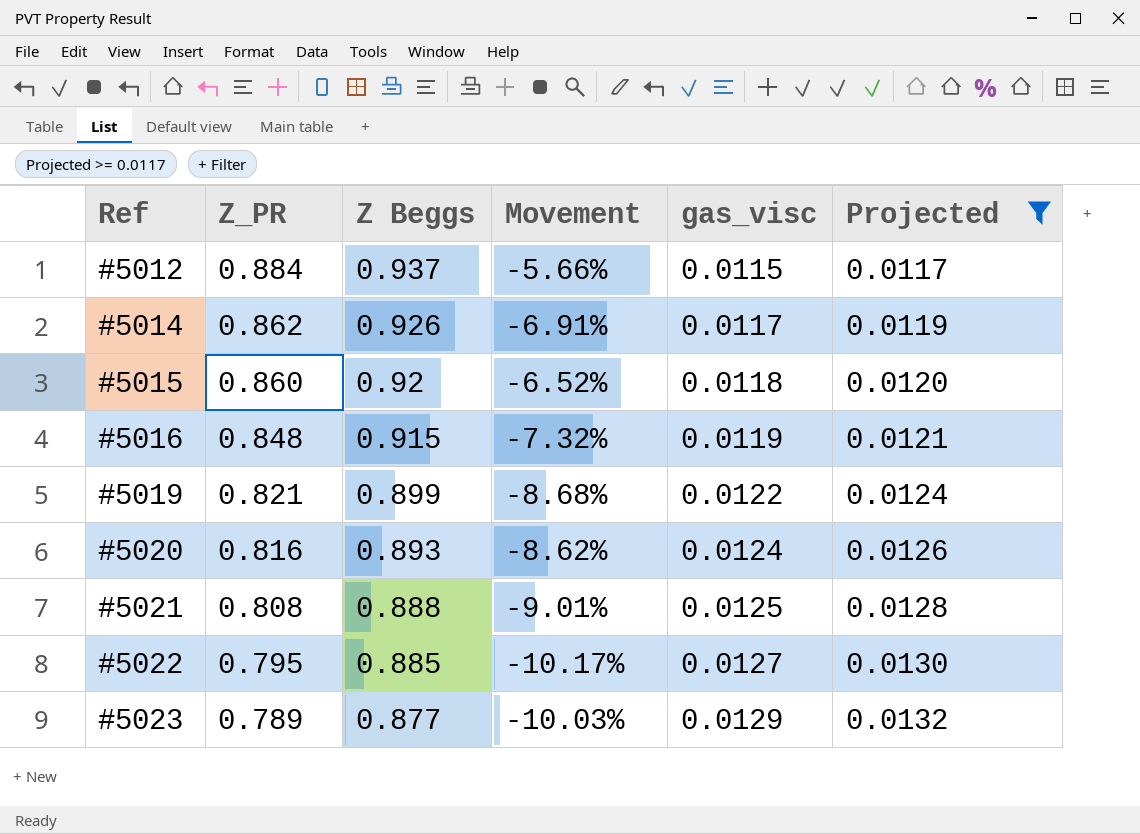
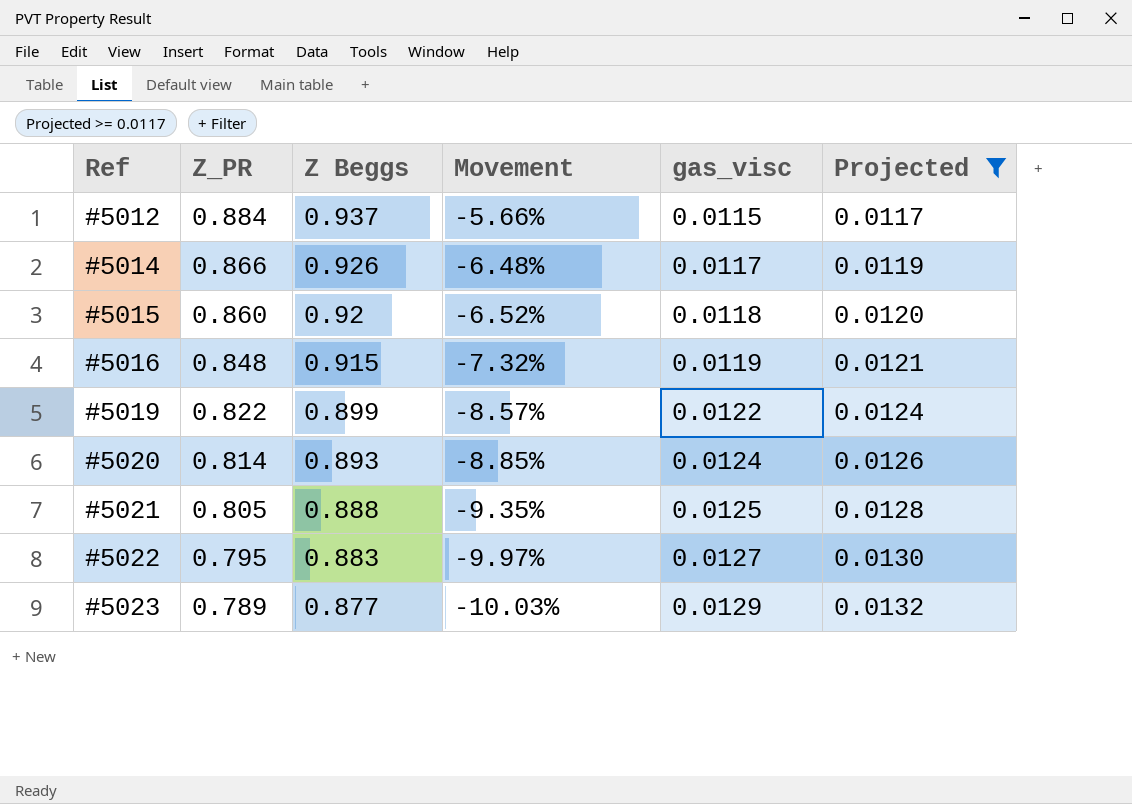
#5014 | Z_PR: 0.862 -> 0.866
#5014 | Movement: -6.91% -> -6.48%
#5019 | Z_PR: 0.821 -> 0.822
#5019 | Movement: -8.68% -> -8.57%
#5020 | Z_PR: 0.816 -> 0.814
#5020 | Movement: -8.62% -> -8.85%
#5021 | Z_PR: 0.808 -> 0.805
#5021 | Movement: -9.01% -> -9.35%
#5022 | Z Beggs: 0.885 -> 0.883
#5022 | Movement: -10.17% -> -9.97%

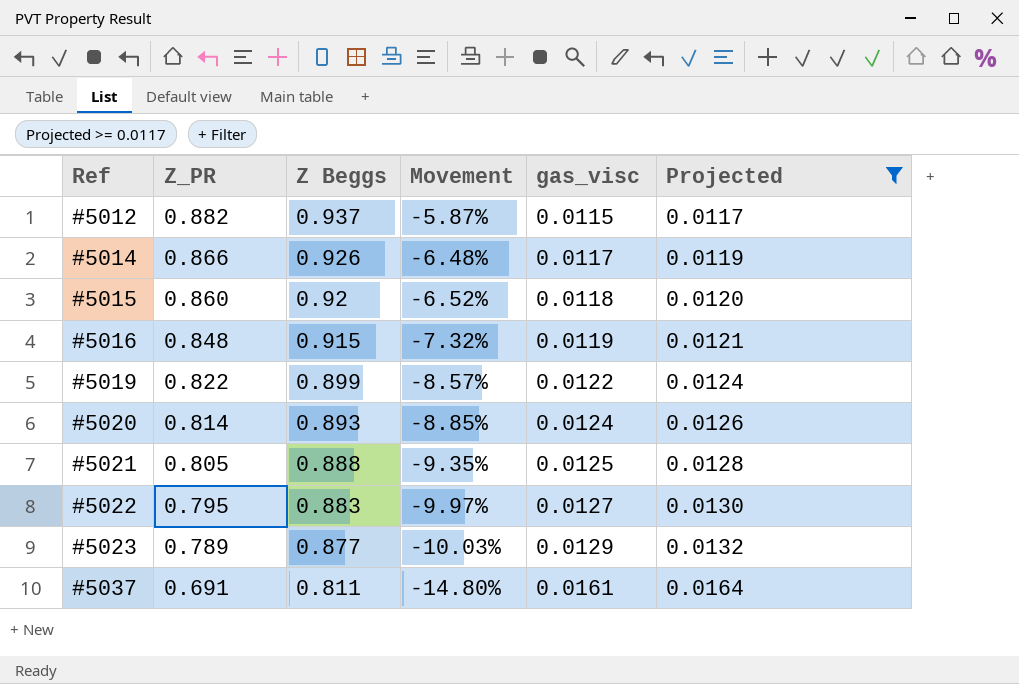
#5012 | Z_PR: 0.884 -> 0.882
#5012 | Movement: -5.66% -> -5.87%
row #5037: none -> 0.691 | 0.811 | -14.80% | 0.0161 | 0.0164

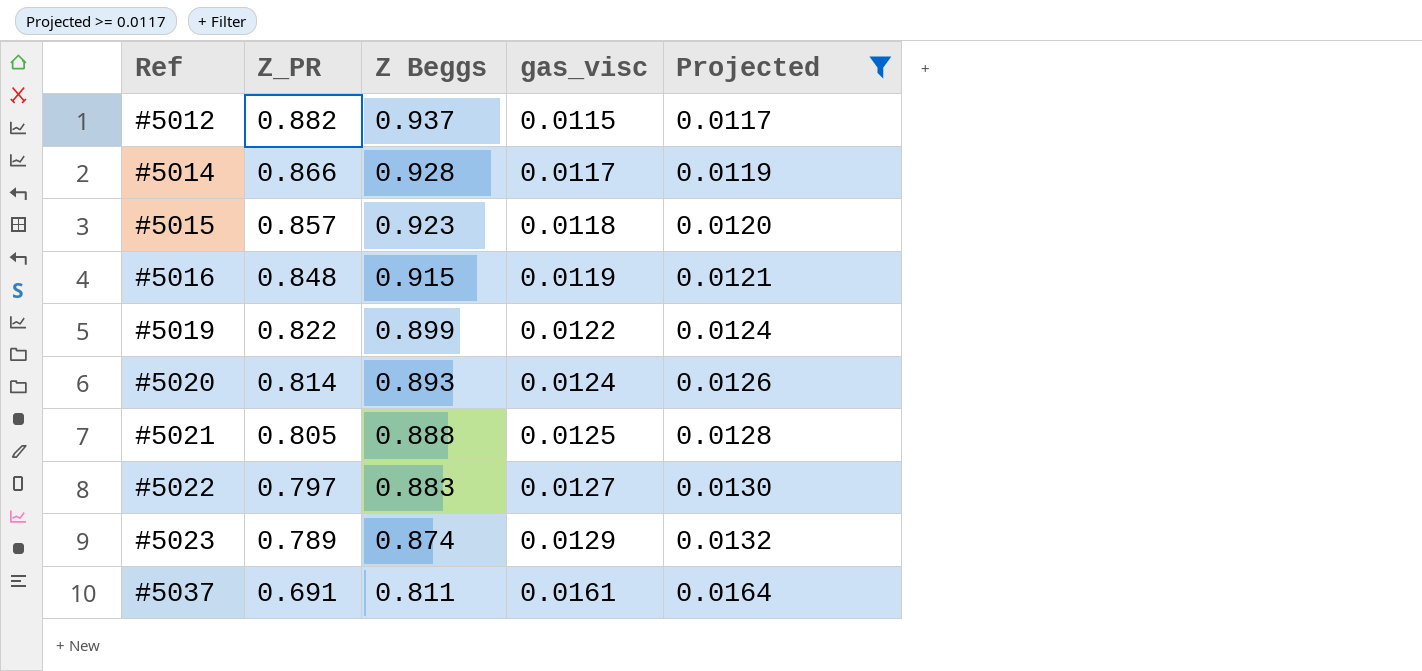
column Movement | formula: ([Z_PR] - [Z Beggs]) / [Z Beggs] -> none
#5014 | Z Beggs: 0.926 -> 0.928
#5015 | Z_PR: 0.860 -> 0.857
#5015 | Z Beggs: 0.92 -> 0.923
#5022 | Z_PR: 0.795 -> 0.797
#5023 | Z Beggs: 0.877 -> 0.874

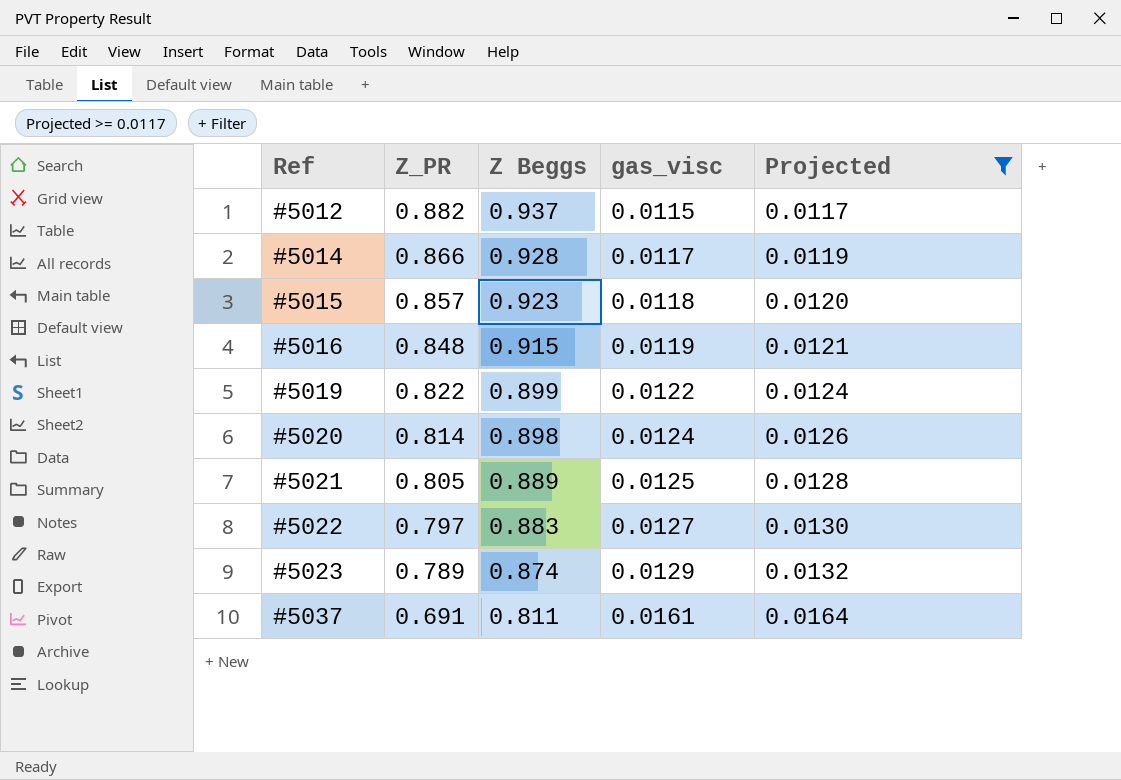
#5020 | Z Beggs: 0.893 -> 0.898
#5021 | Z Beggs: 0.888 -> 0.889

